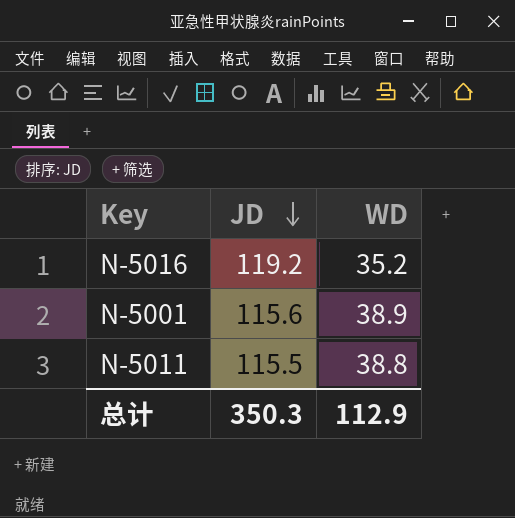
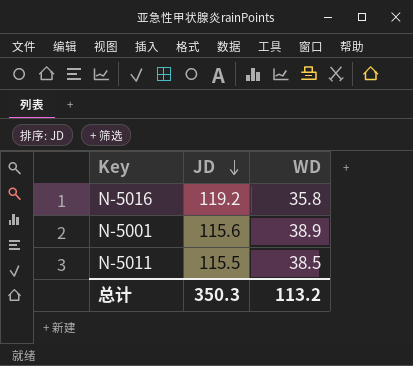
N-5016 | WD: 35.2 -> 35.8
N-5011 | WD: 38.8 -> 38.5
总计 | WD: 112.9 -> 113.2

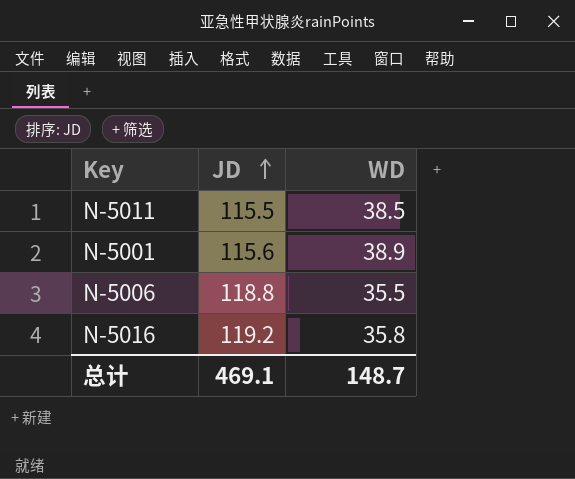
row order: JD descending -> JD ascending
row N-5006: none -> 118.8 | 35.5
总计 | JD: 350.3 -> 469.1
总计 | WD: 113.2 -> 148.7

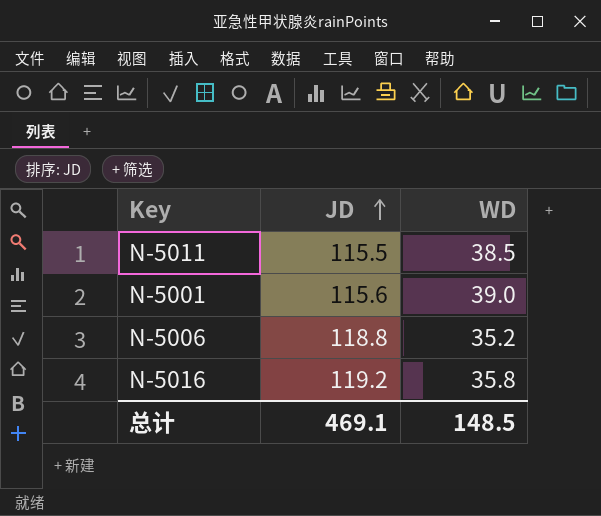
N-5001 | WD: 38.9 -> 39.0
N-5006 | WD: 35.5 -> 35.2
总计 | WD: 148.7 -> 148.5

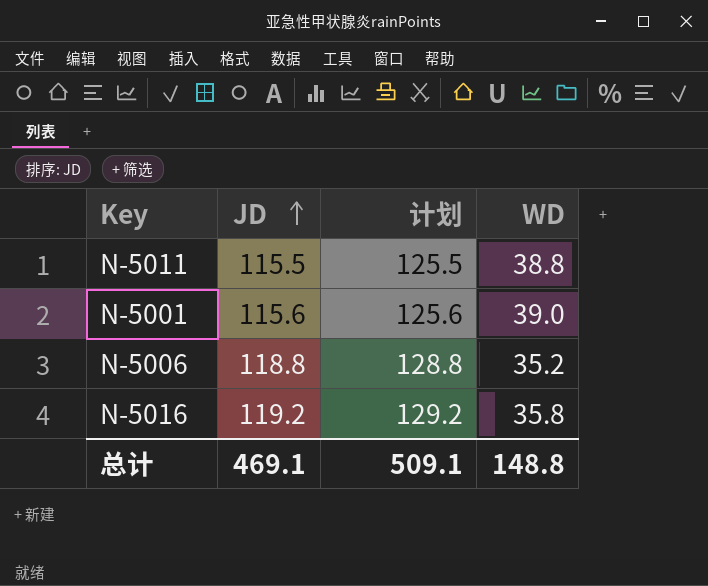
column 计划 | formula: none -> [JD] + 10
N-5011 | WD: 38.5 -> 38.8
总计 | WD: 148.5 -> 148.8

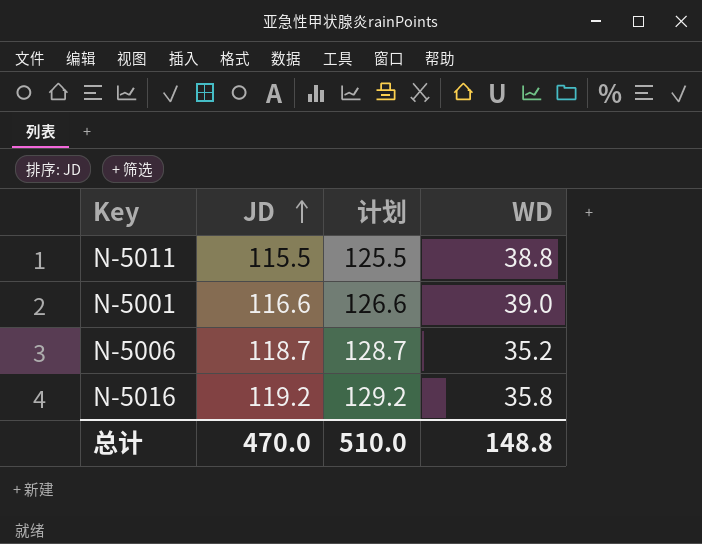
N-5001 | JD: 115.6 -> 116.6
N-5001 | 计划: 125.6 -> 126.6
N-5006 | JD: 118.8 -> 118.7
N-5006 | 计划: 128.8 -> 128.7
总计 | JD: 469.1 -> 470.0
总计 | 计划: 509.1 -> 510.0

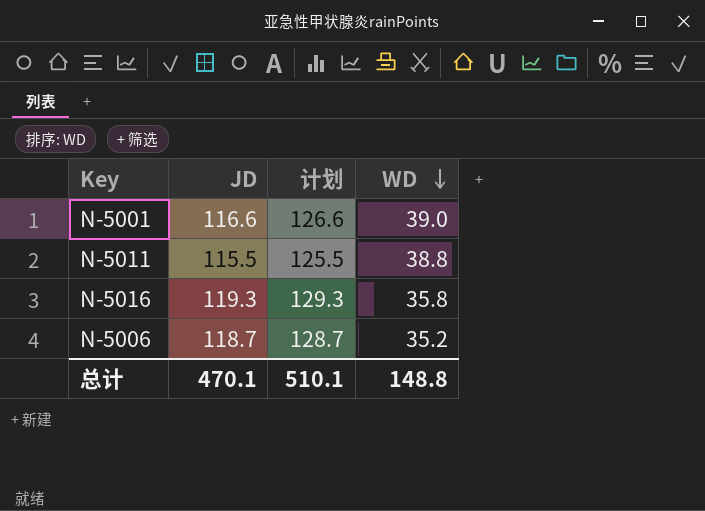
row order: JD ascending -> WD descending
N-5016 | JD: 119.2 -> 119.3
N-5016 | 计划: 129.2 -> 129.3
总计 | JD: 470.0 -> 470.1
总计 | 计划: 510.0 -> 510.1

